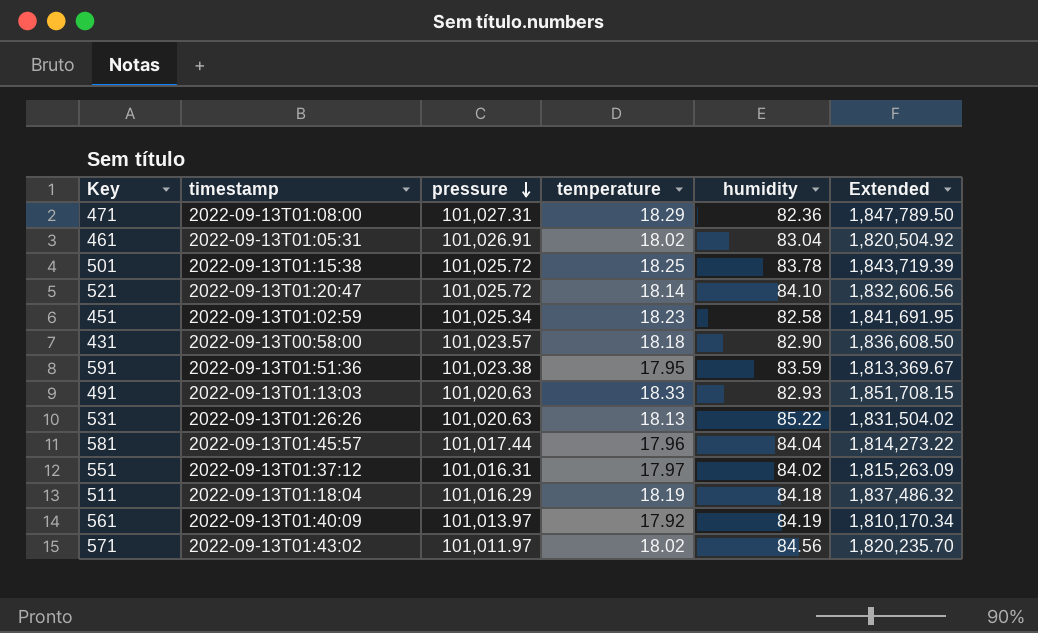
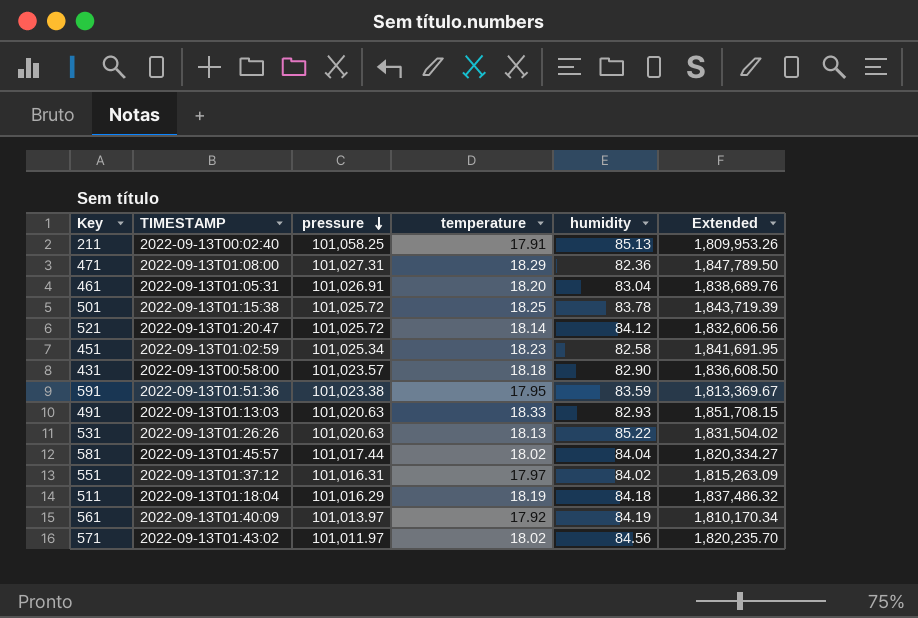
column name: timestamp -> TIMESTAMP
row 211: none -> 2022-09-13T00:02:40 | 101,058.25 | 17.91 | 85.13 | 1,809,953.26
461 | temperature: 18.02 -> 18.20
461 | Extended: 1,820,504.92 -> 1,838,689.76
521 | humidity: 84.10 -> 84.12
581 | temperature: 17.96 -> 18.02
581 | Extended: 1,814,273.22 -> 1,820,334.27

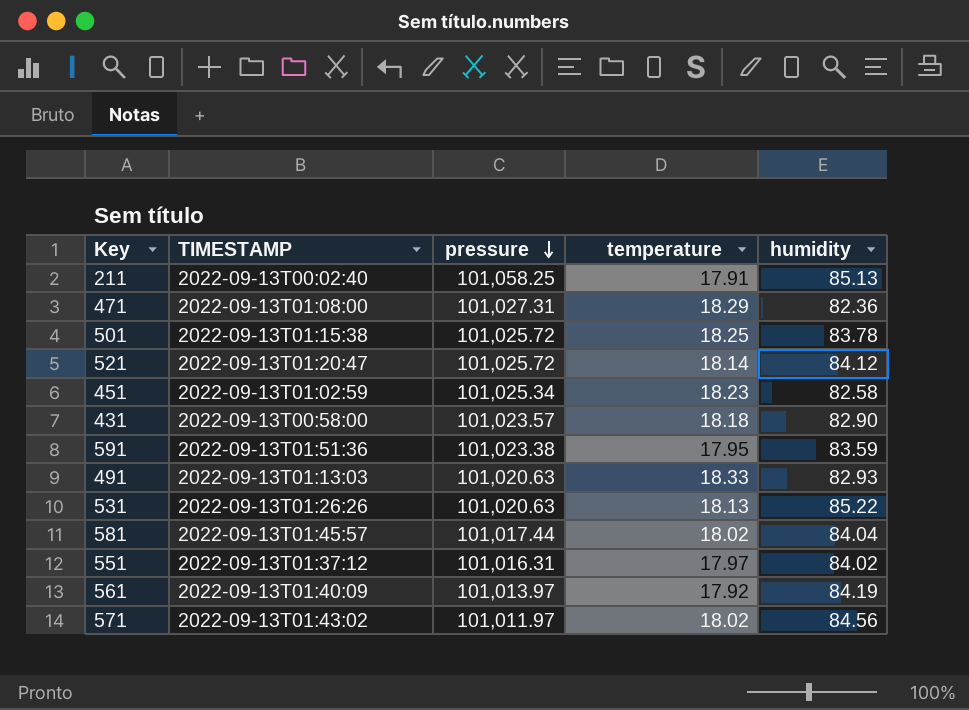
column Extended | formula: [pressure] * [temperature] -> none
row 461: 2022-09-13T01:05:31 | 101,026.91 | 18.20 | 83.04 | 1,838,689.76 -> none
row 511: 2022-09-13T01:18:04 | 101,016.29 | 18.19 | 84.18 | 1,837,486.32 -> none

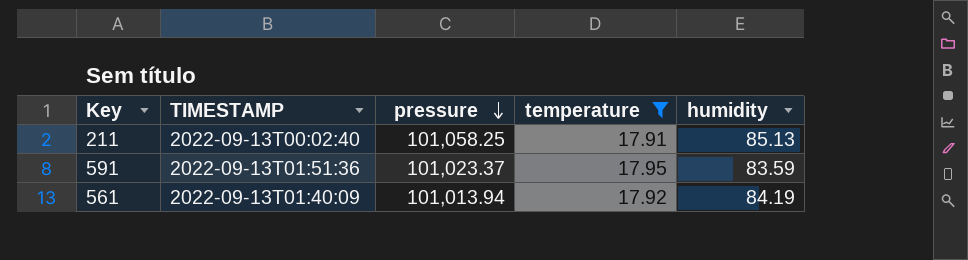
filter: none -> temperature <= 17.95
591 | pressure: 101,023.38 -> 101,023.37
561 | pressure: 101,013.97 -> 101,013.94

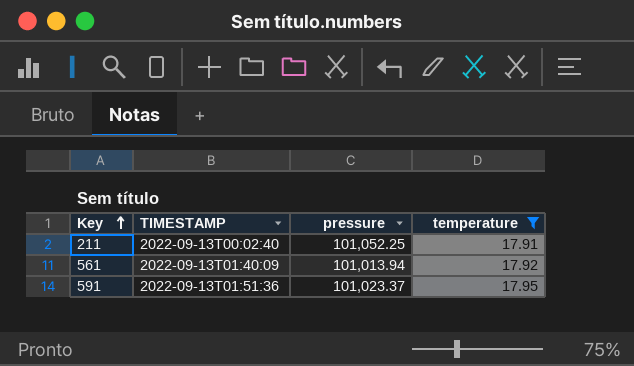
row order: pressure descending -> Key ascending
column humidity | position: 5 -> none
211 | pressure: 101,058.25 -> 101,052.25

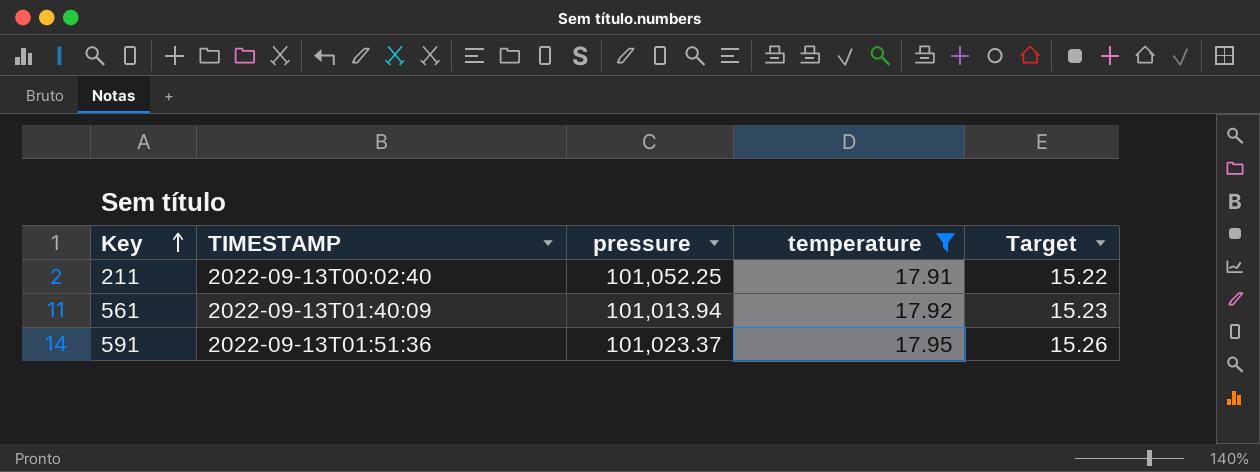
column Target | formula: none -> [temperature] * 0.85

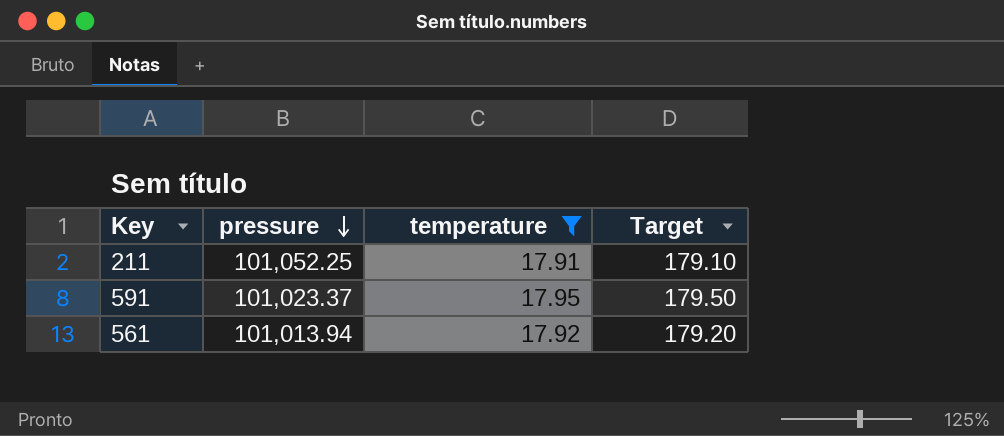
row order: Key ascending -> pressure descending
column TIMESTAMP | position: 2 -> none
column Target | formula: [temperature] * 0.85 -> [temperature] * 10

